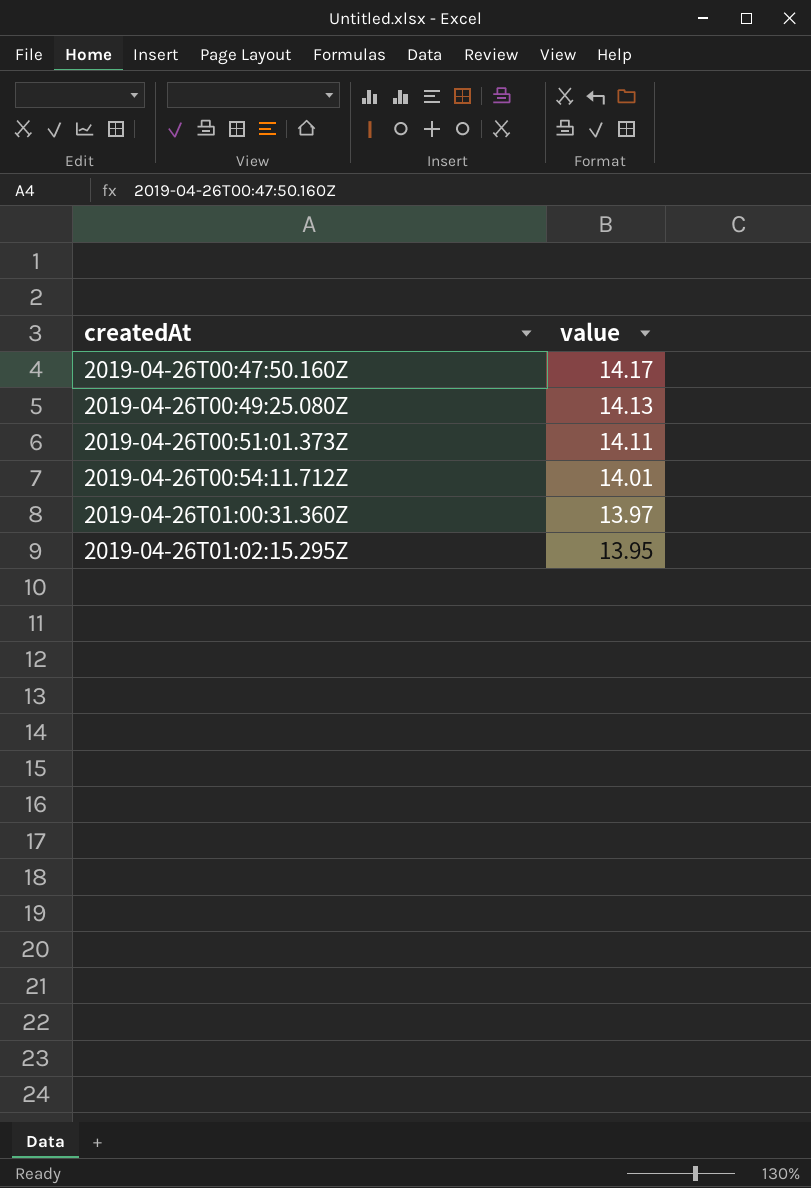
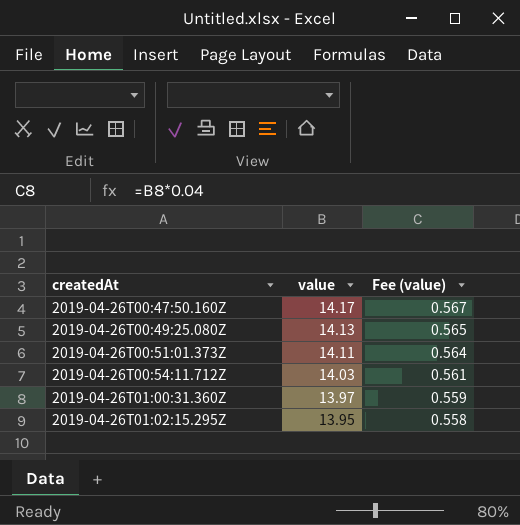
column Fee (value) | formula: none -> [value] * 0.04
2019-04-26T00:54:11.712Z | value: 14.01 -> 14.03

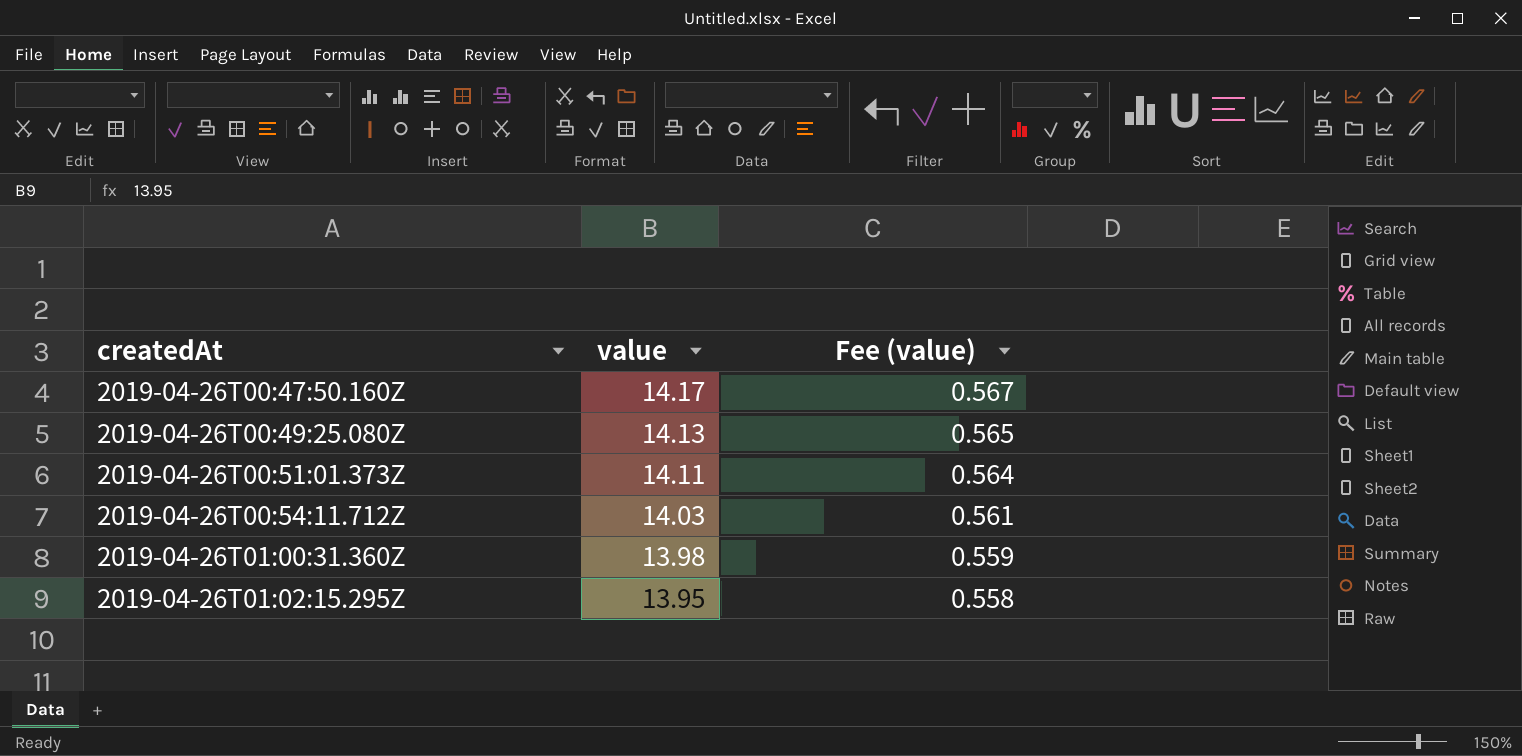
2019-04-26T01:00:31.360Z | value: 13.97 -> 13.98

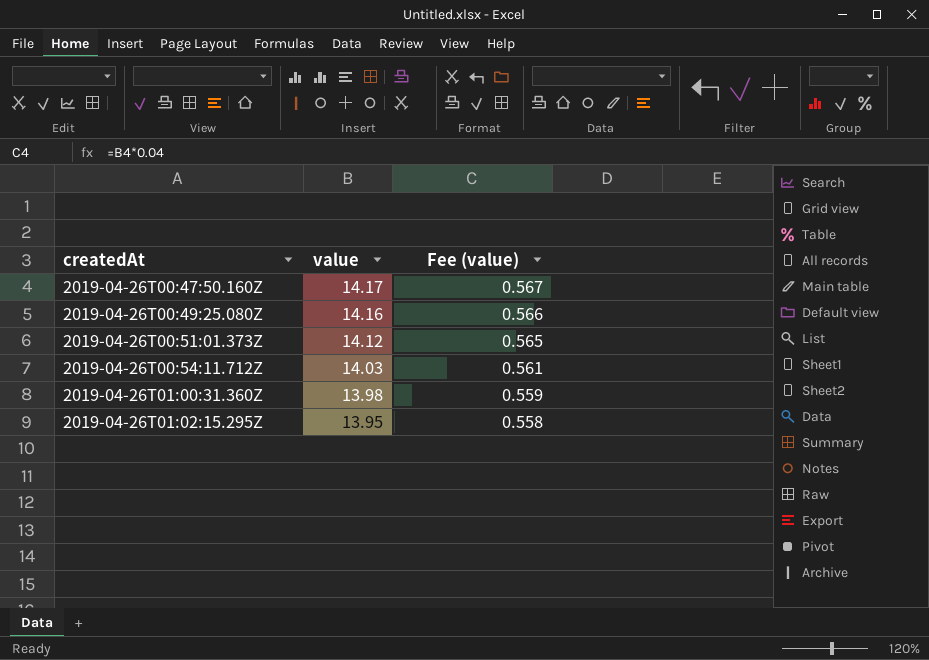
2019-04-26T00:49:25.080Z | value: 14.13 -> 14.16
2019-04-26T00:49:25.080Z | Fee (value): 0.565 -> 0.566
2019-04-26T00:51:01.373Z | value: 14.11 -> 14.12
2019-04-26T00:51:01.373Z | Fee (value): 0.564 -> 0.565

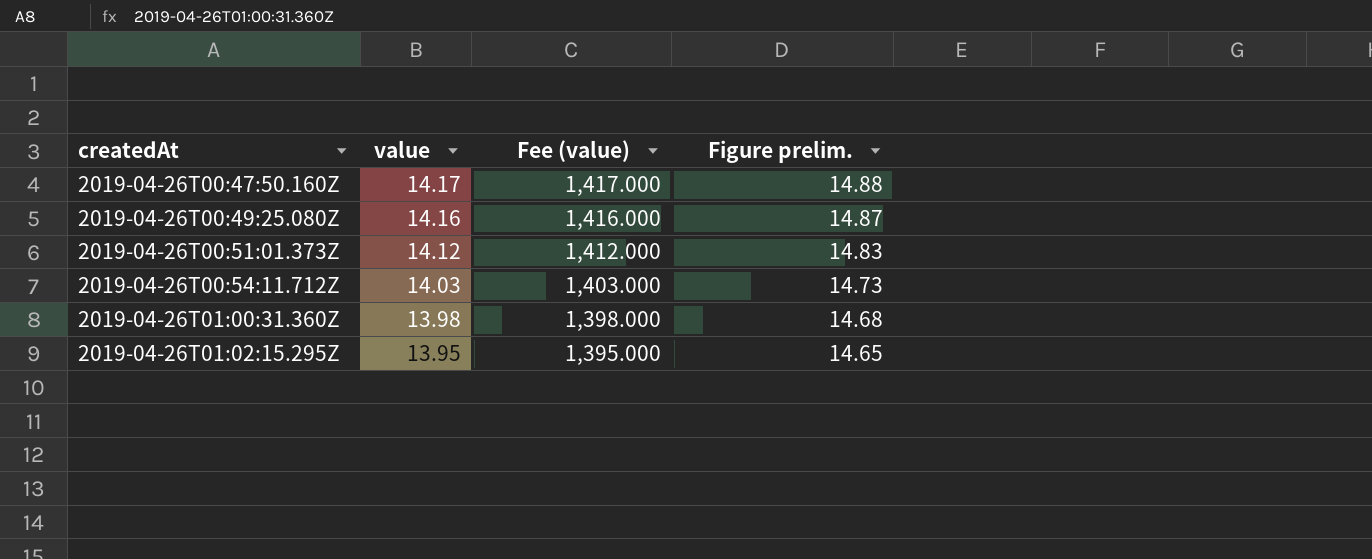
column Fee (value) | formula: [value] * 0.04 -> [value] * 100
column Figure prelim. | formula: none -> [value] * 1.05

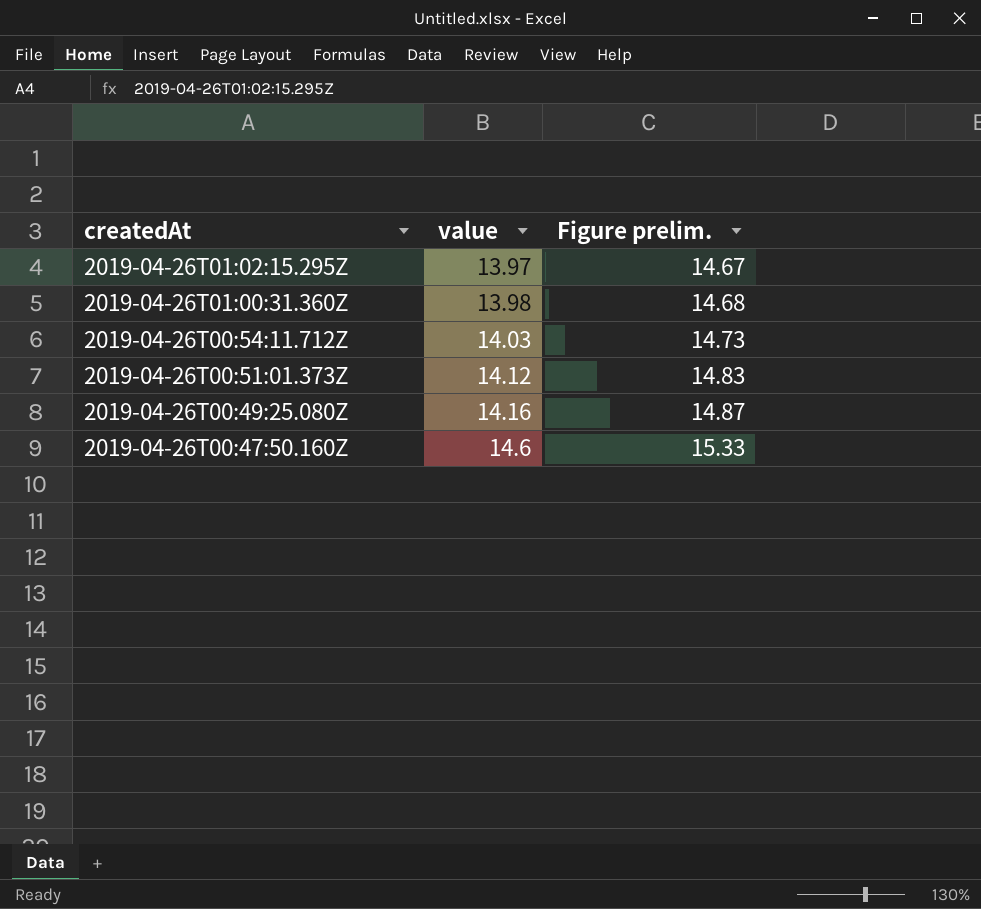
row order: createdAt ascending -> createdAt descending
column Fee (value) | formula: [value] * 100 -> none
2019-04-26T01:02:15.295Z | value: 13.95 -> 13.97
2019-04-26T01:02:15.295Z | Figure prelim.: 14.65 -> 14.67
2019-04-26T00:47:50.160Z | value: 14.17 -> 14.6
2019-04-26T00:47:50.160Z | Figure prelim.: 14.88 -> 15.33

